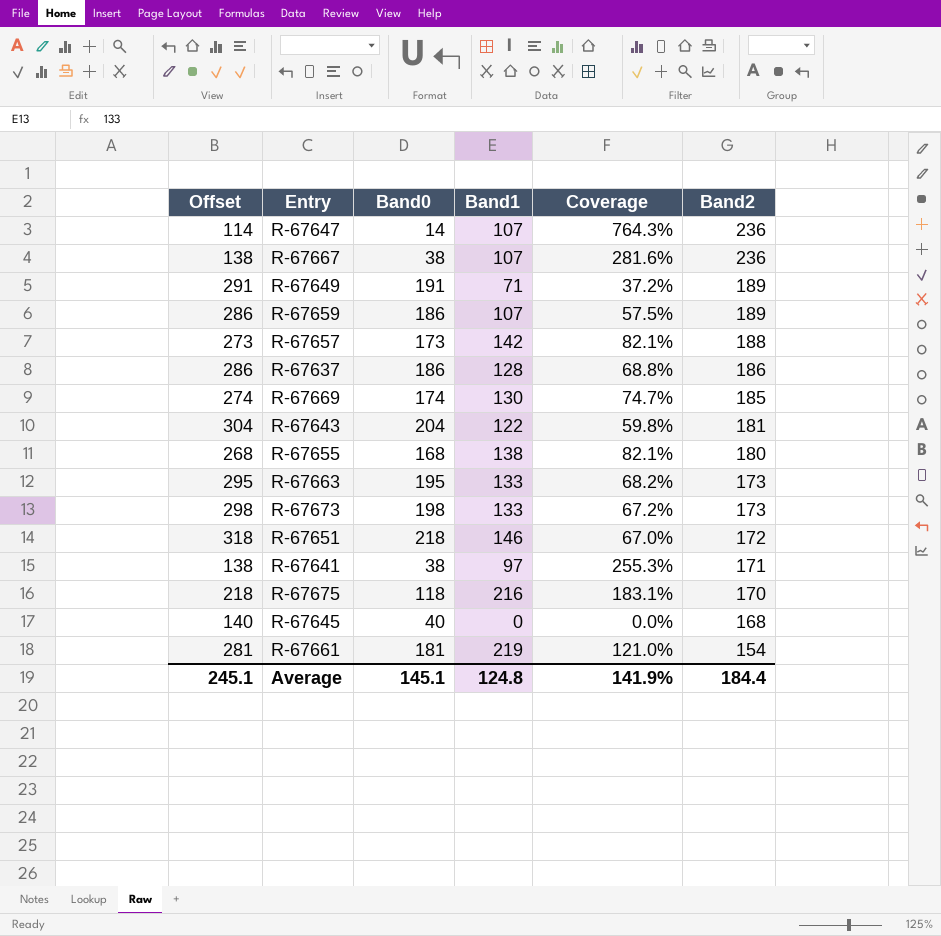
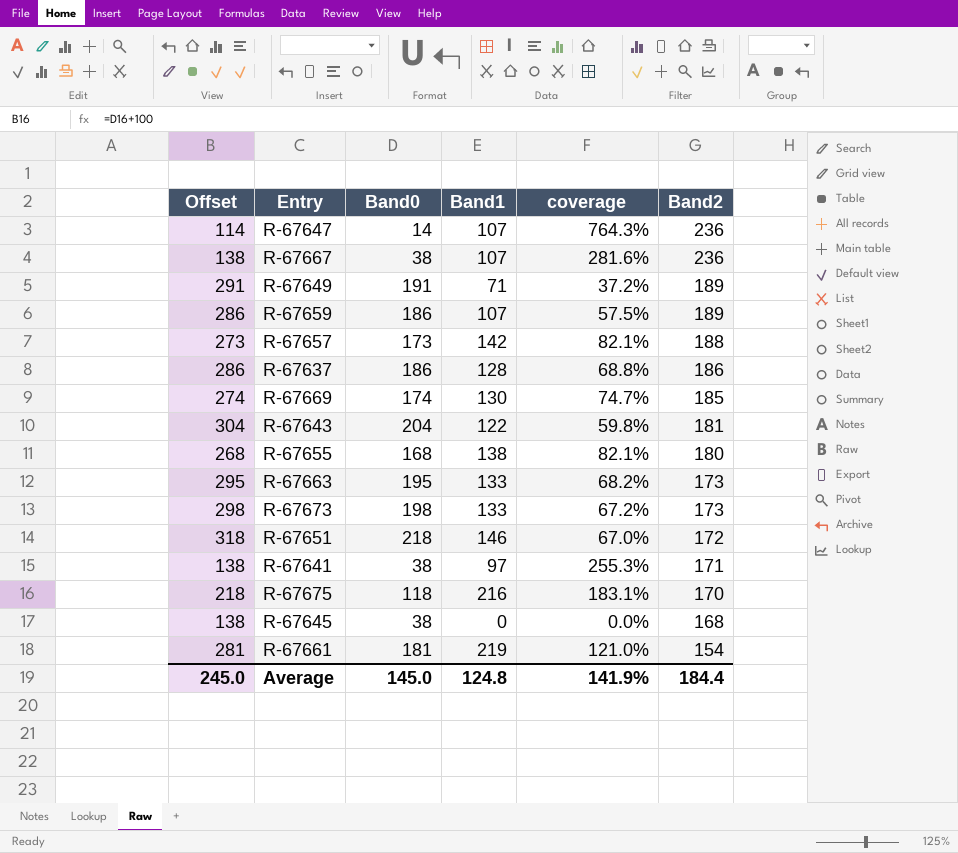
column name: Coverage -> coverage
R-67645 | Offset: 140 -> 138
R-67645 | Band0: 40 -> 38
Average | Offset: 245.1 -> 245.0
Average | Band0: 145.1 -> 145.0

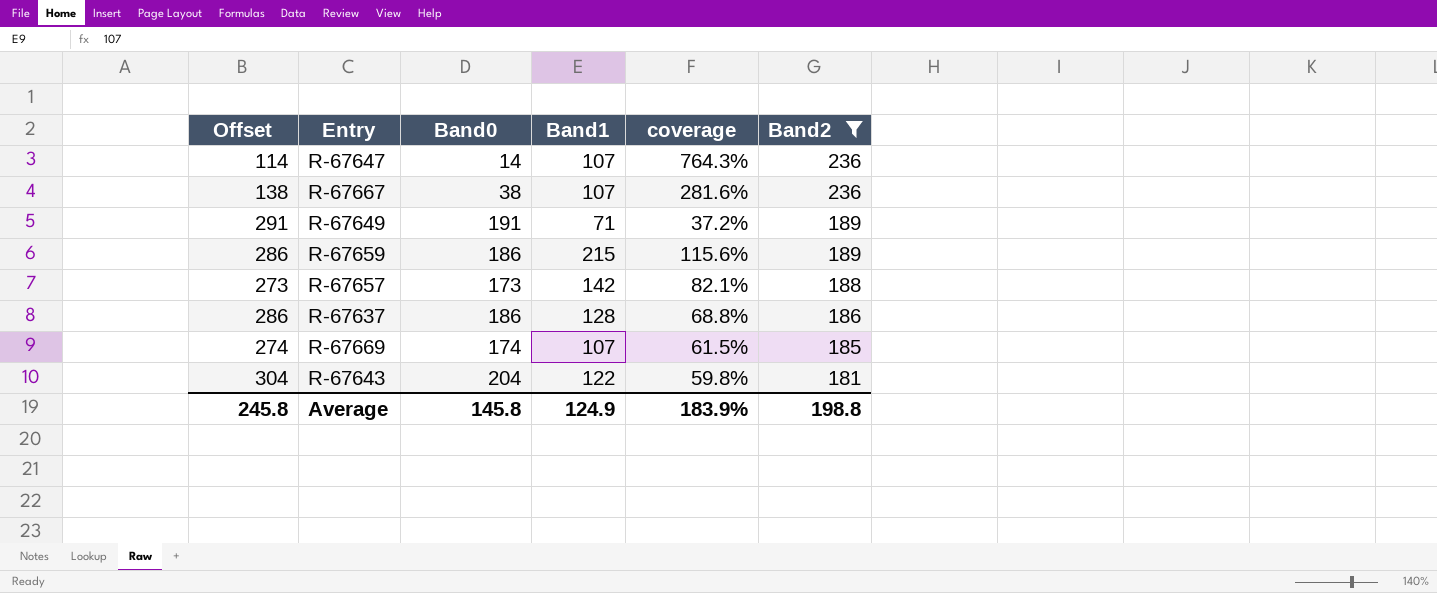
filter: none -> Band2 >= 181
R-67659 | Band1: 107 -> 215
R-67659 | coverage: 57.5% -> 115.6%
R-67669 | Band1: 130 -> 107
R-67669 | coverage: 74.7% -> 61.5%
Average | Offset: 245.0 -> 245.8
Average | Band0: 145.0 -> 145.8
Average | Band1: 124.8 -> 124.9
Average | coverage: 141.9% -> 183.9%
Average | Band2: 184.4 -> 198.8

